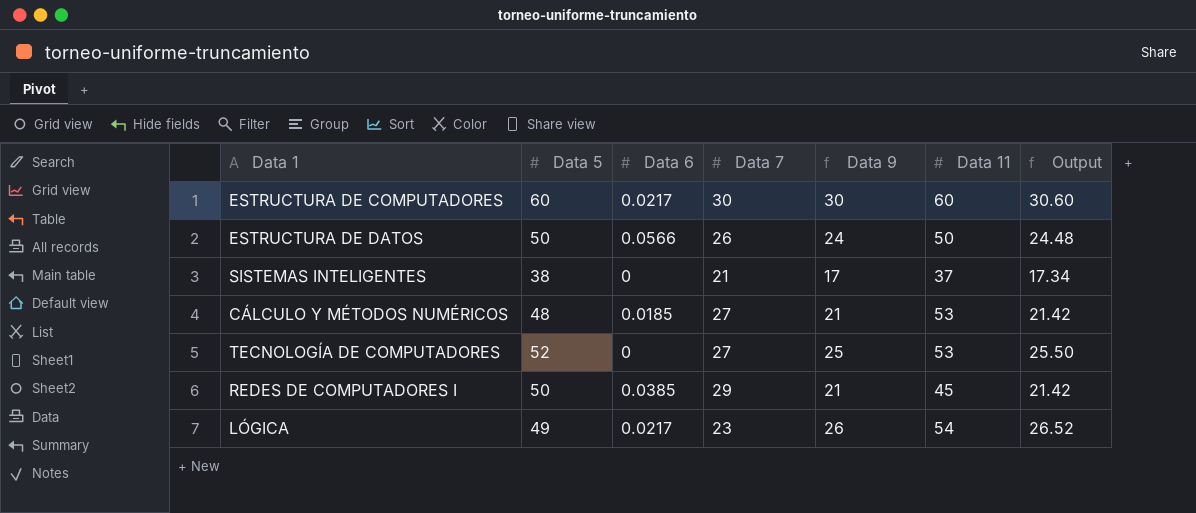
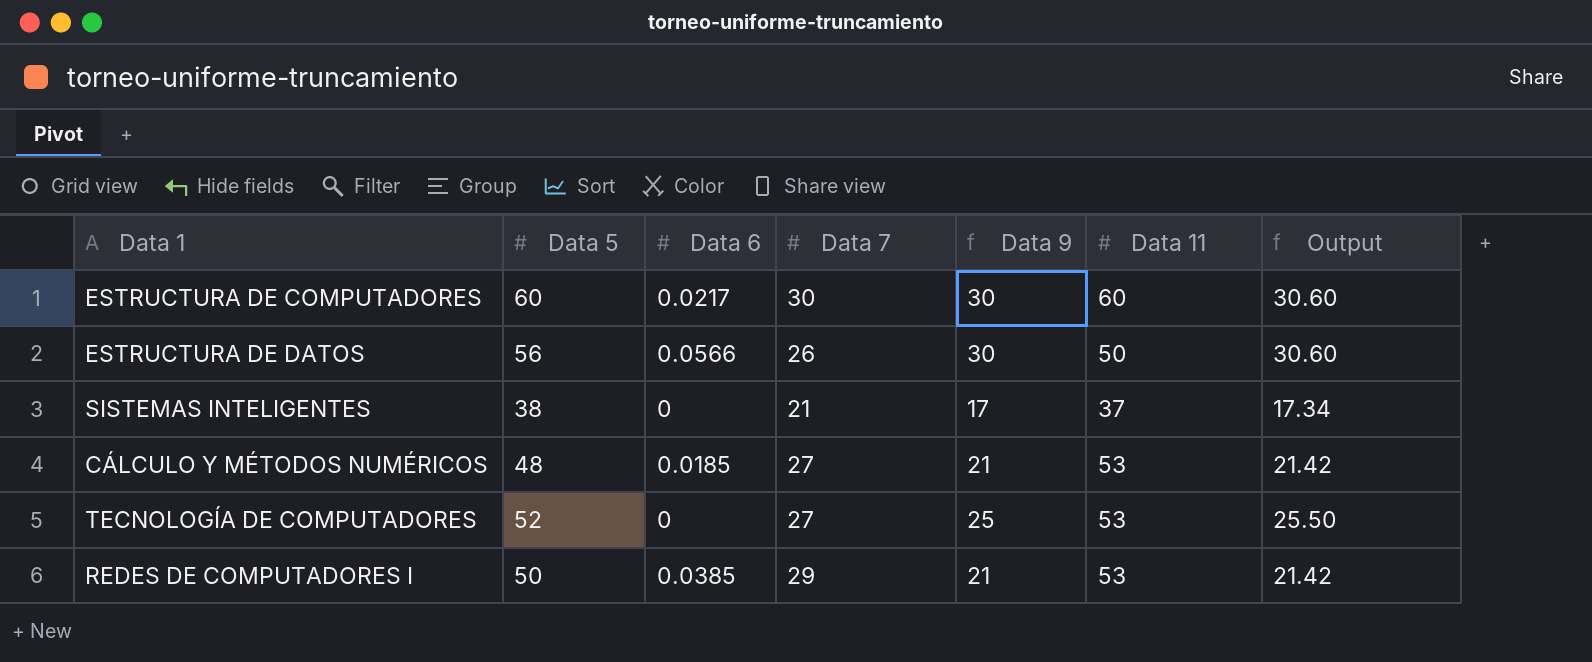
row LÓGICA: 49 | 0.0217 | 23 | 26 | 54 | 26.52 -> none
ESTRUCTURA DE DATOS | Data 5: 50 -> 56
ESTRUCTURA DE DATOS | Data 9: 24 -> 30
ESTRUCTURA DE DATOS | Output: 24.48 -> 30.60
REDES DE COMPUTADORES I | Data 11: 45 -> 53

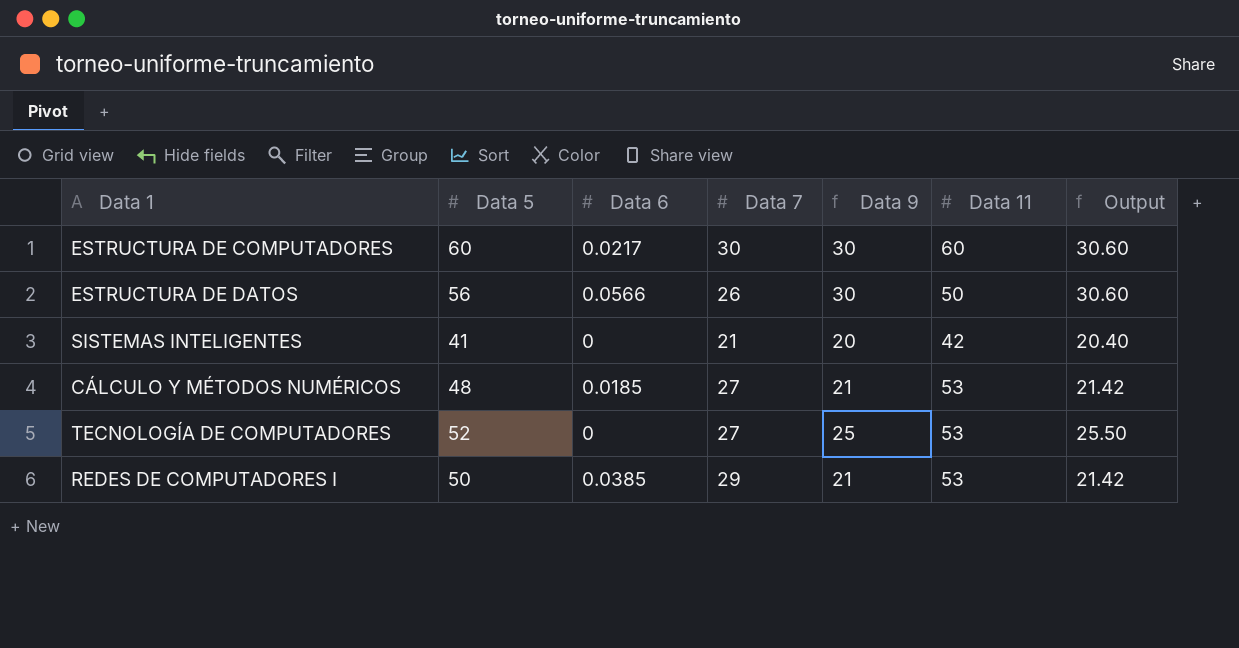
SISTEMAS INTELIGENTES | Data 5: 38 -> 41
SISTEMAS INTELIGENTES | Data 9: 17 -> 20
SISTEMAS INTELIGENTES | Data 11: 37 -> 42
SISTEMAS INTELIGENTES | Output: 17.34 -> 20.40

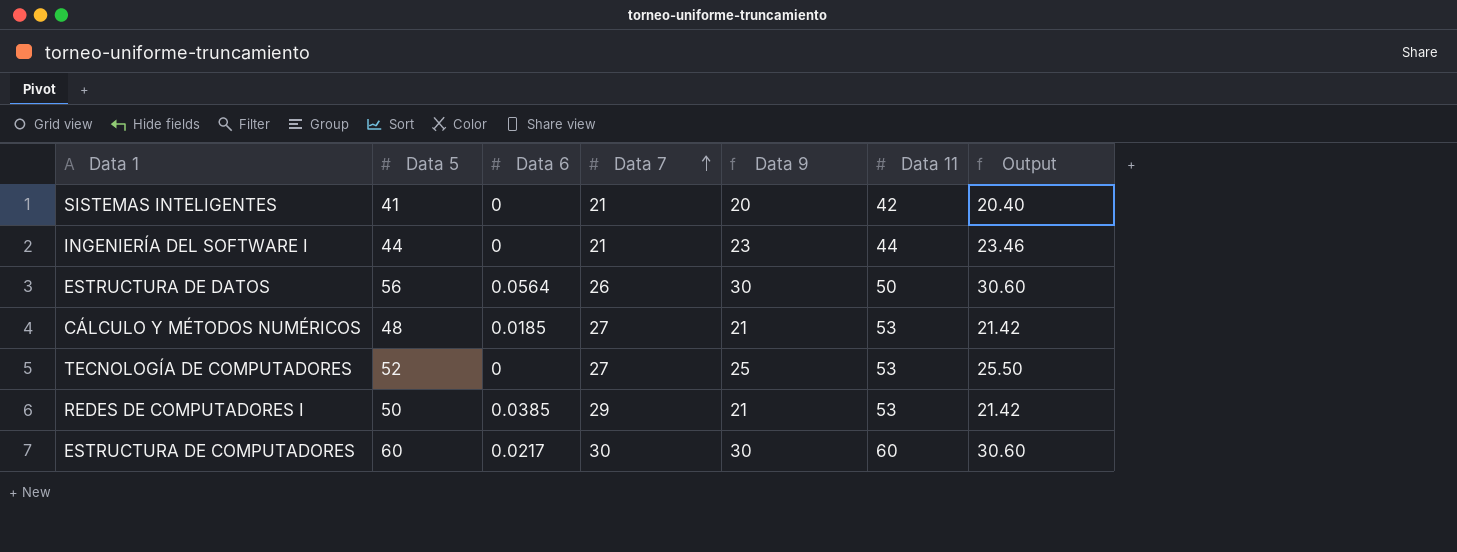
row order: none -> Data 7 ascending
row INGENIERÍA DEL SOFTWARE I: none -> 44 | 0 | 21 | 23 | 44 | 23.46
ESTRUCTURA DE DATOS | Data 6: 0.0566 -> 0.0564

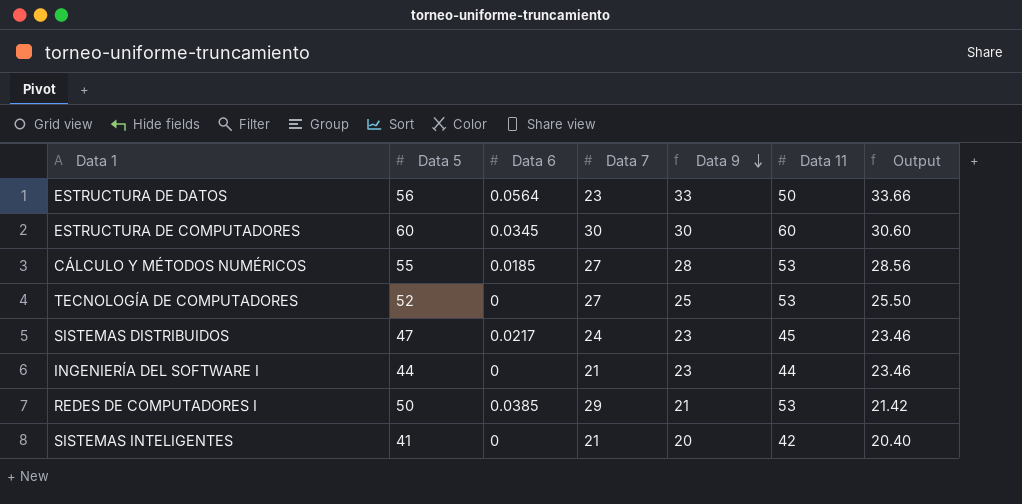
row order: Data 7 ascending -> Data 9 descending
ESTRUCTURA DE DATOS | Data 7: 26 -> 23
ESTRUCTURA DE DATOS | Data 9: 30 -> 33
ESTRUCTURA DE DATOS | Output: 30.60 -> 33.66
ESTRUCTURA DE COMPUTADORES | Data 6: 0.0217 -> 0.0345
CÁLCULO Y MÉTODOS NUMÉRICOS | Data 5: 48 -> 55
CÁLCULO Y MÉTODOS NUMÉRICOS | Data 9: 21 -> 28
CÁLCULO Y MÉTODOS NUMÉRICOS | Output: 21.42 -> 28.56
row SISTEMAS DISTRIBUIDOS: none -> 47 | 0.0217 | 24 | 23 | 45 | 23.46

